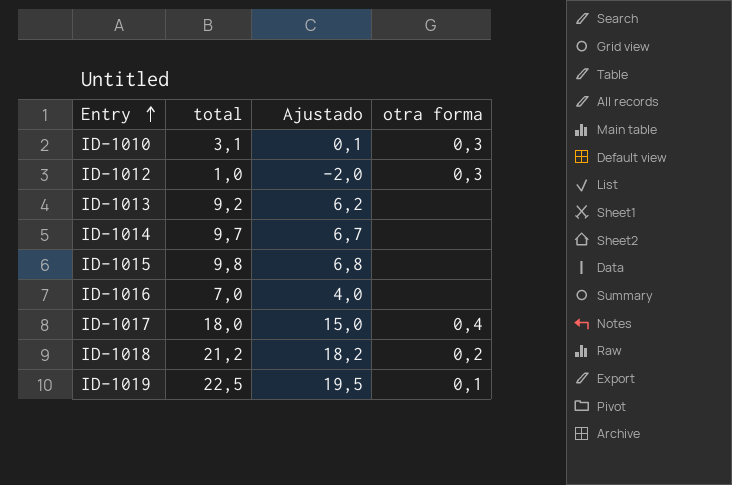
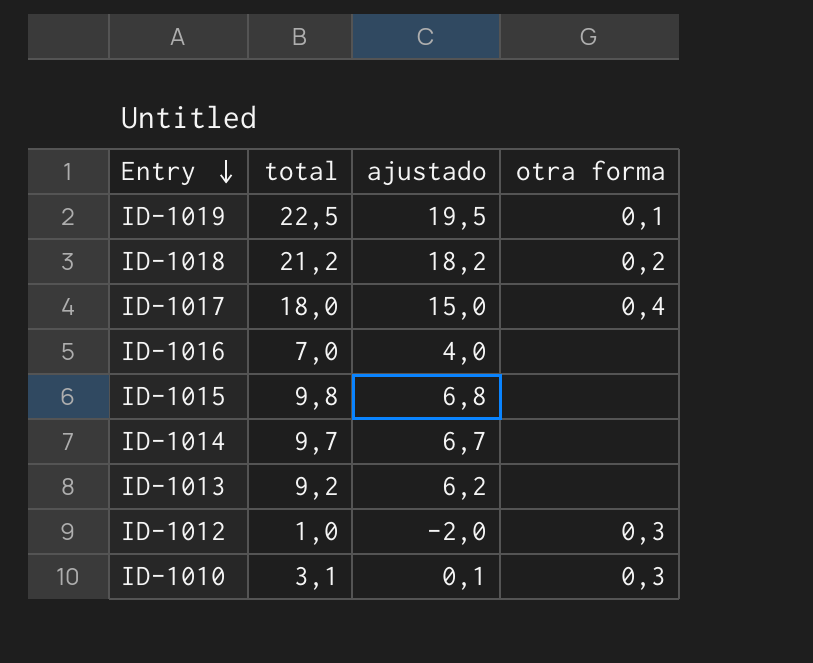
row order: Entry ascending -> Entry descending
column name: Ajustado -> ajustado

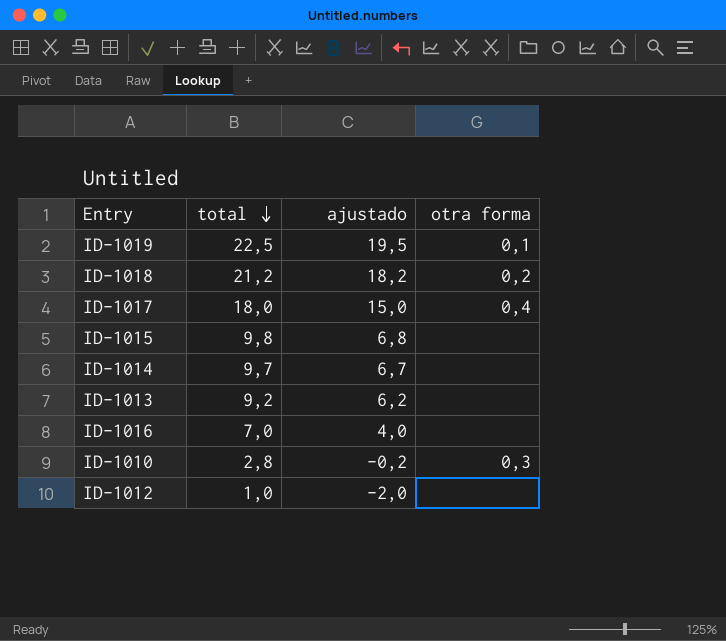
row order: Entry descending -> total descending
ID-1010 | total: 3,1 -> 2,8
ID-1010 | ajustado: 0,1 -> -0,2
ID-1012 | otra forma: 0,3 -> none

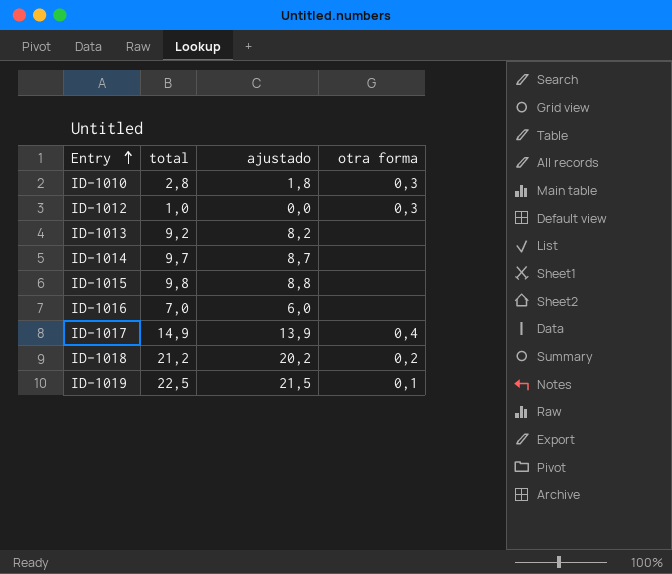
row order: total descending -> Entry ascending
column ajustado | formula: [total] - 3 -> [total] - 1
ID-1012 | otra forma: none -> 0,3
ID-1017 | total: 18,0 -> 14,9

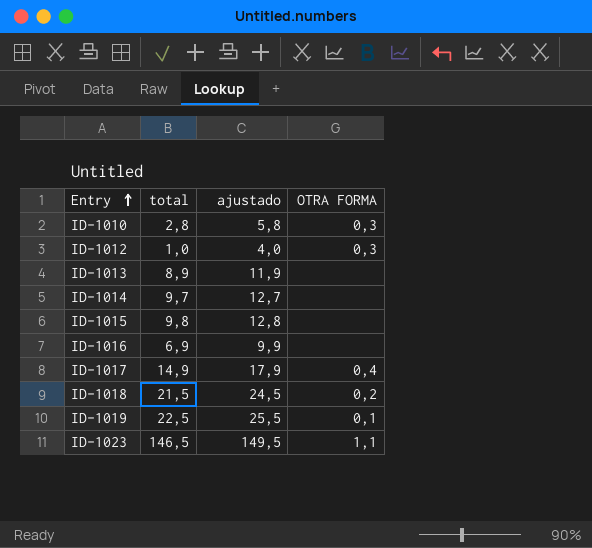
column ajustado | formula: [total] - 1 -> [total] + 3
column name: otra forma -> OTRA FORMA
ID-1013 | total: 9,2 -> 8,9
ID-1016 | total: 7,0 -> 6,9
ID-1018 | total: 21,2 -> 21,5
row ID-1023: none -> 146,5 | 149,5 | 1,1

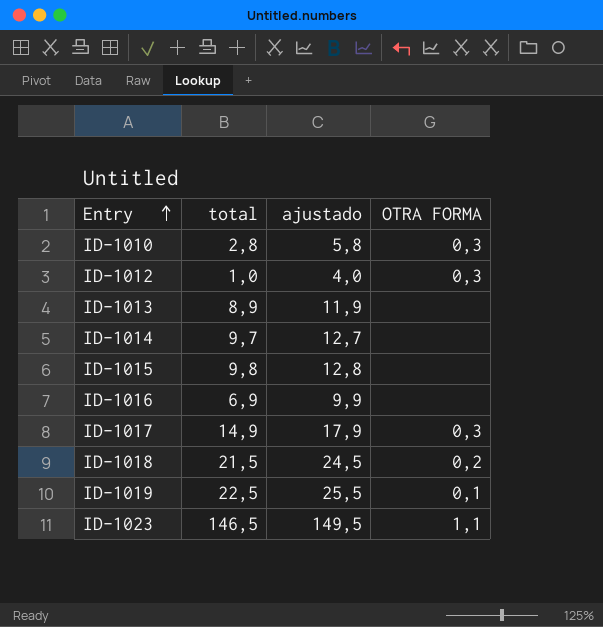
ID-1017 | OTRA FORMA: 0,4 -> 0,3

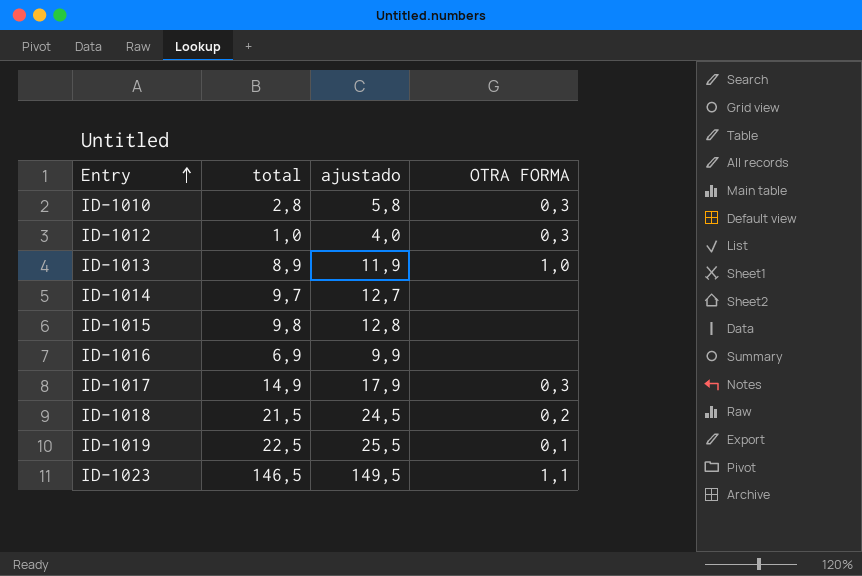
ID-1013 | OTRA FORMA: none -> 1,0

